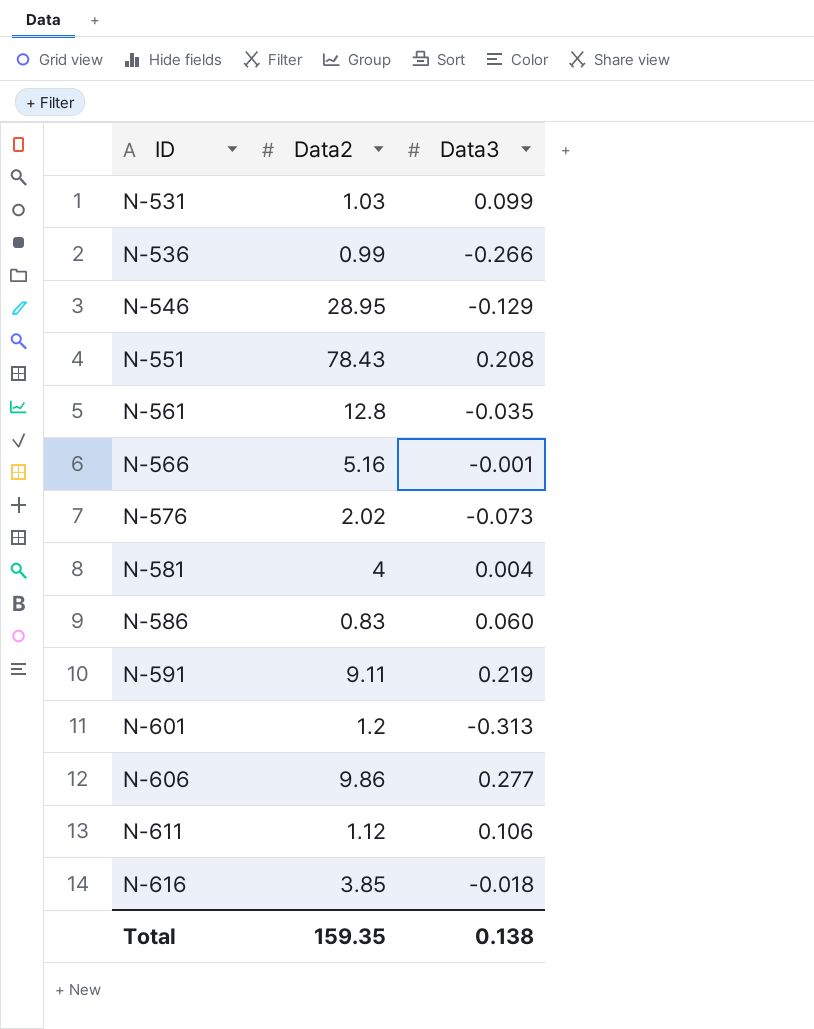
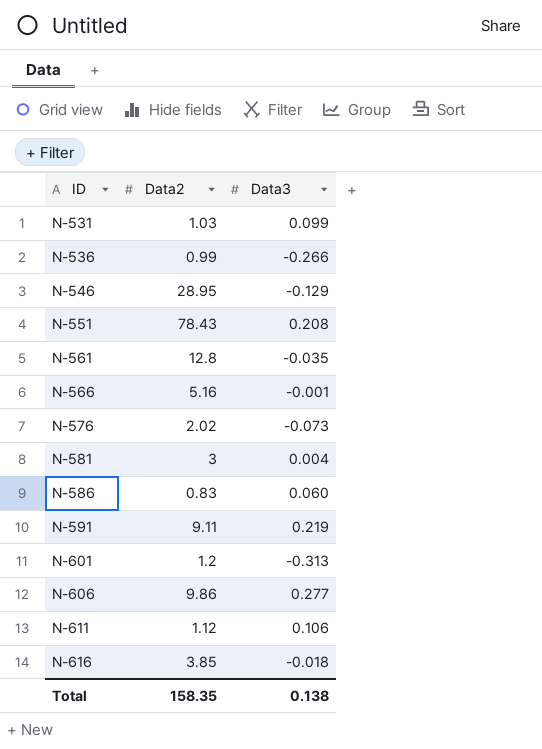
N-581 | Data2: 4 -> 3
Total | Data2: 159.35 -> 158.35

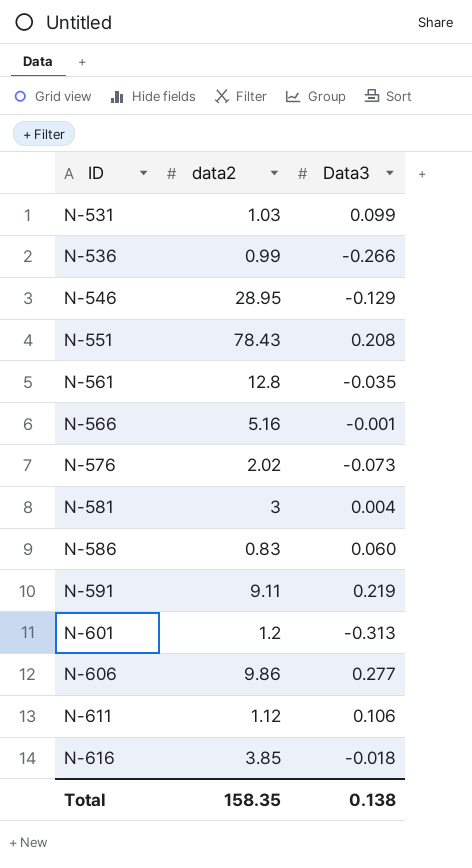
column name: Data2 -> data2

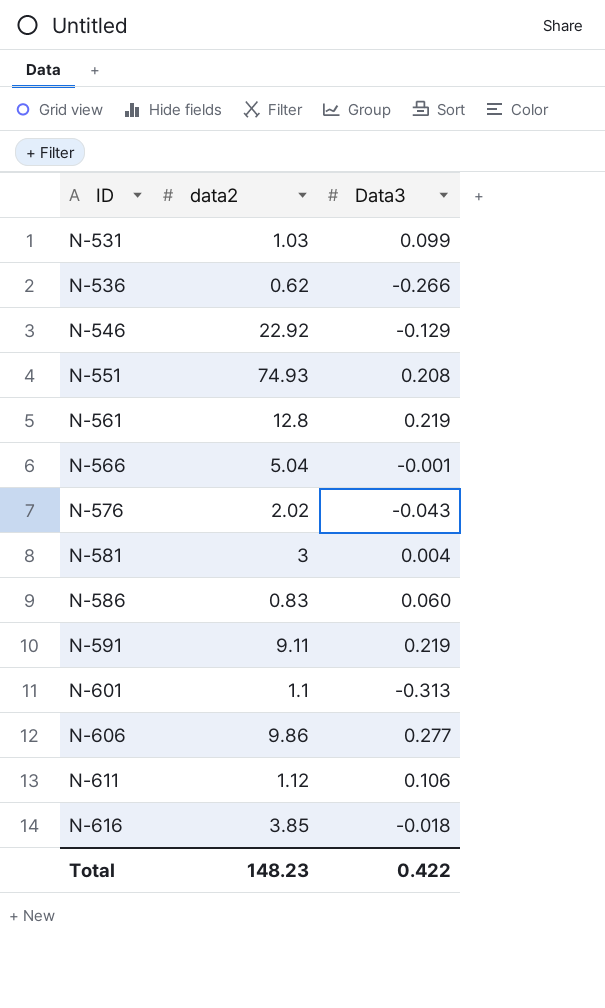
N-536 | data2: 0.99 -> 0.62
N-546 | data2: 28.95 -> 22.92
N-551 | data2: 78.43 -> 74.93
N-561 | Data3: -0.035 -> 0.219
N-566 | data2: 5.16 -> 5.04
N-576 | Data3: -0.073 -> -0.043
N-601 | data2: 1.2 -> 1.1
Total | data2: 158.35 -> 148.23
Total | Data3: 0.138 -> 0.422

